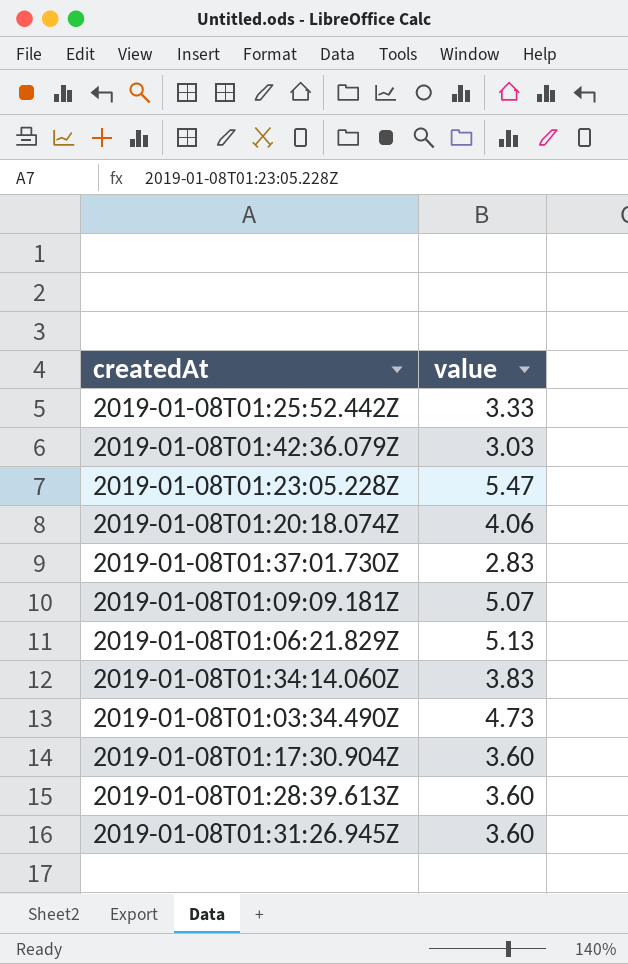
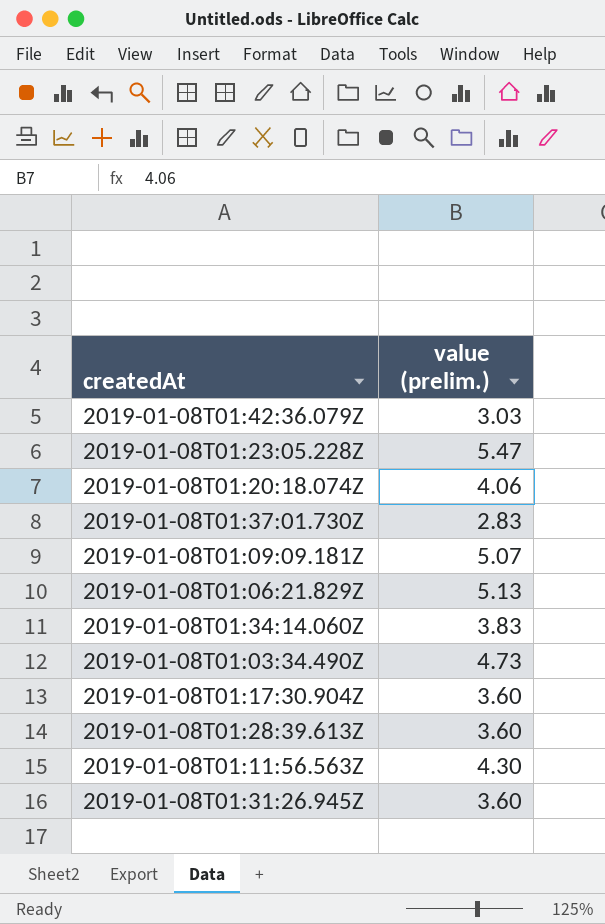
column name: value -> value (prelim.)
row 2019-01-08T01:25:52.442Z: 3.33 -> none
row 2019-01-08T01:11:56.563Z: none -> 4.30

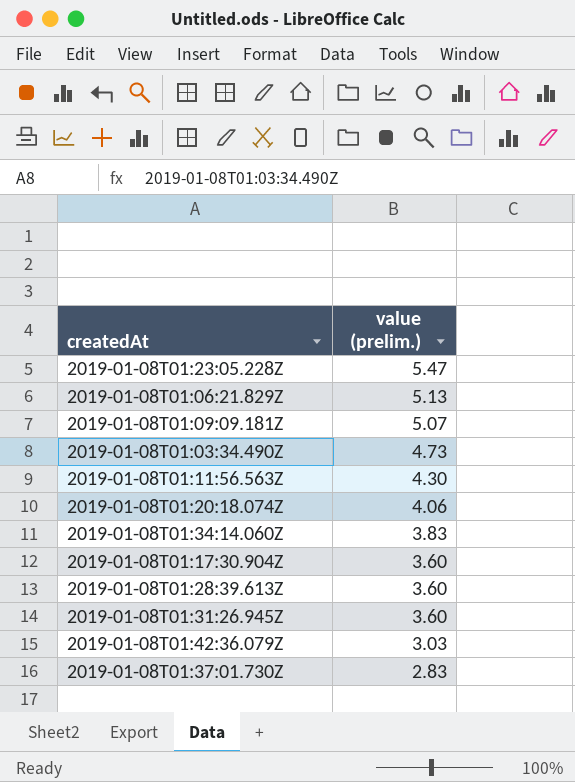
row order: none -> value (prelim.) descending

